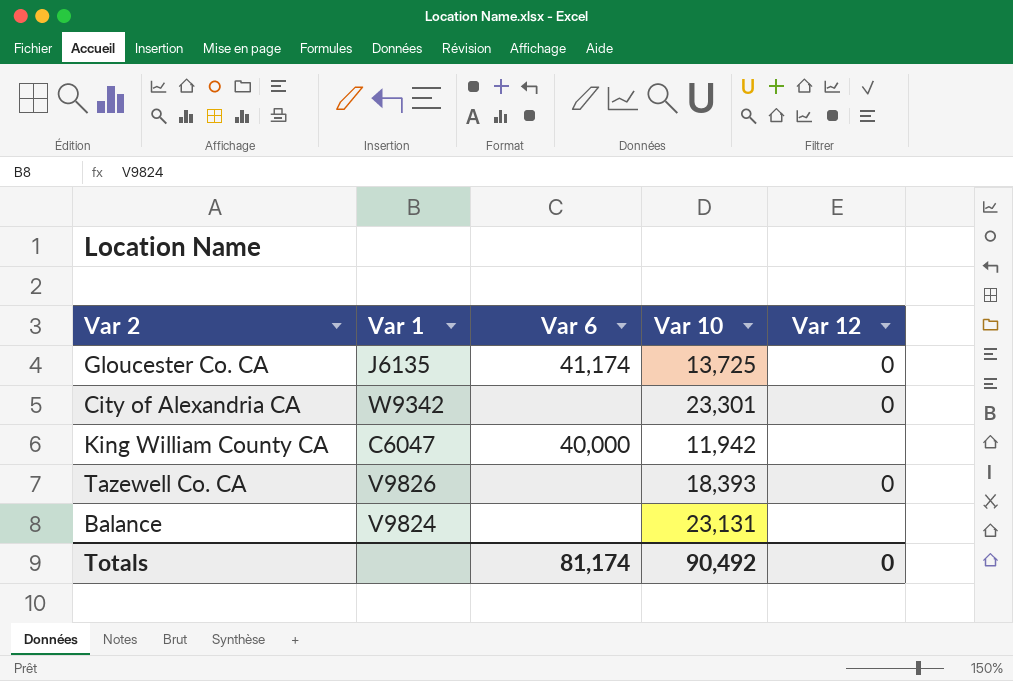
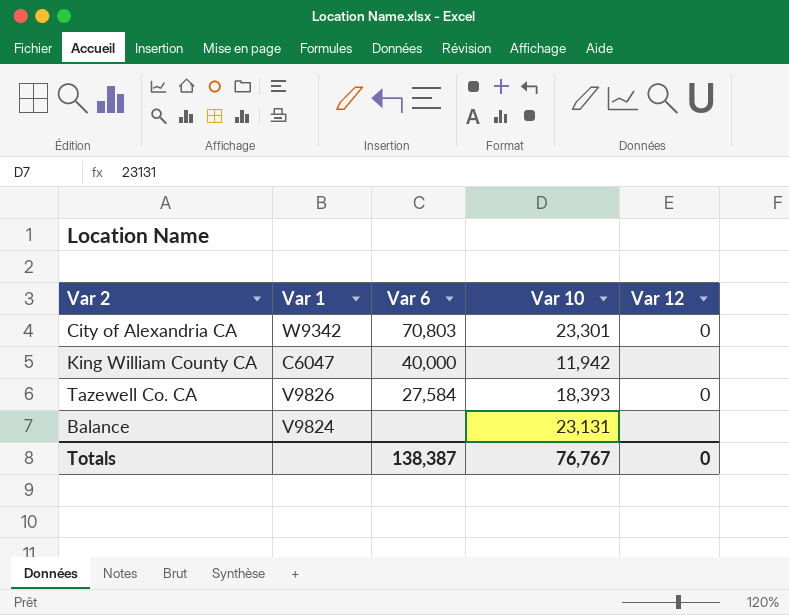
row Gloucester Co. CA: J6135 | 41,174 | 13,725 | 0 -> none
City of Alexandria CA | Var 6: none -> 70,803
Tazewell Co. CA | Var 6: none -> 27,584
Totals | Var 6: 81,174 -> 138,387
Totals | Var 10: 90,492 -> 76,767

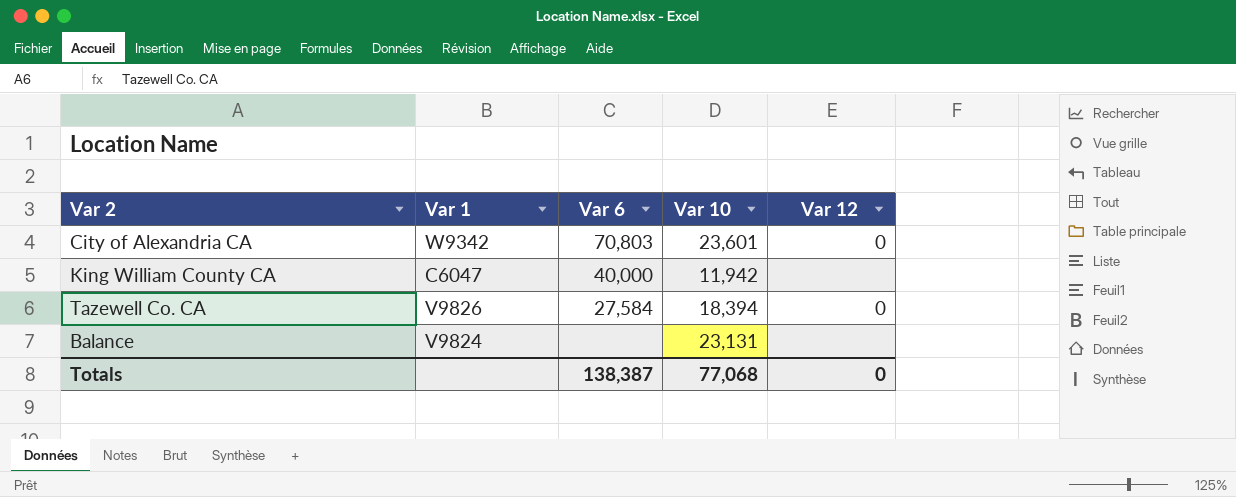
City of Alexandria CA | Var 10: 23,301 -> 23,601
Tazewell Co. CA | Var 10: 18,393 -> 18,394
Totals | Var 10: 76,767 -> 77,068

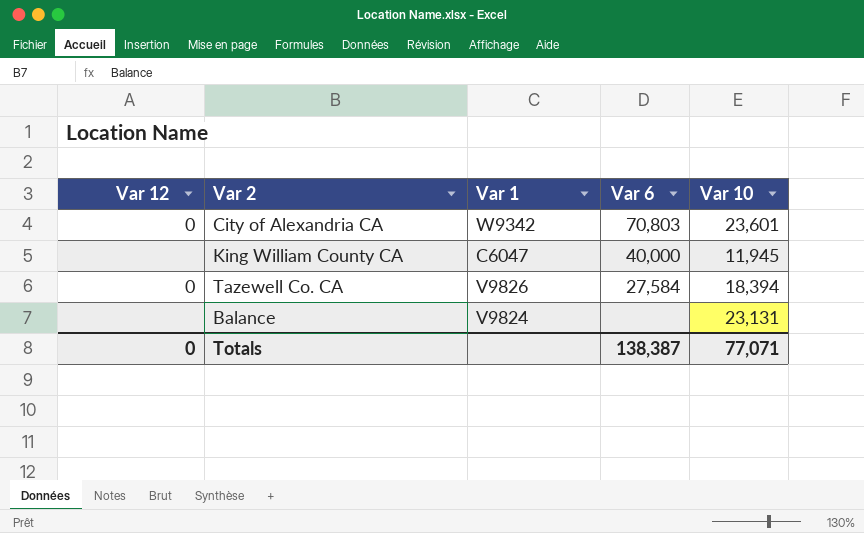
column Var 12 | position: 5 -> 1
King William County CA | Var 10: 11,942 -> 11,945
Totals | Var 10: 77,068 -> 77,071

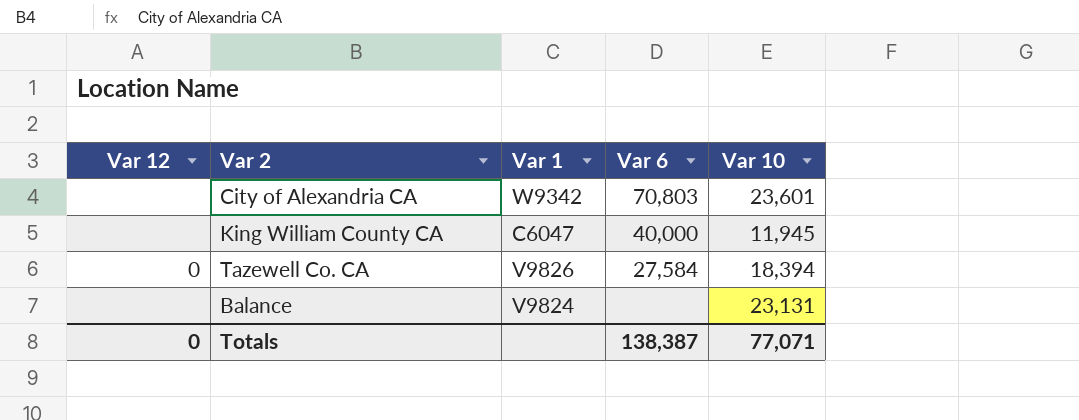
City of Alexandria CA | Var 12: 0 -> none

